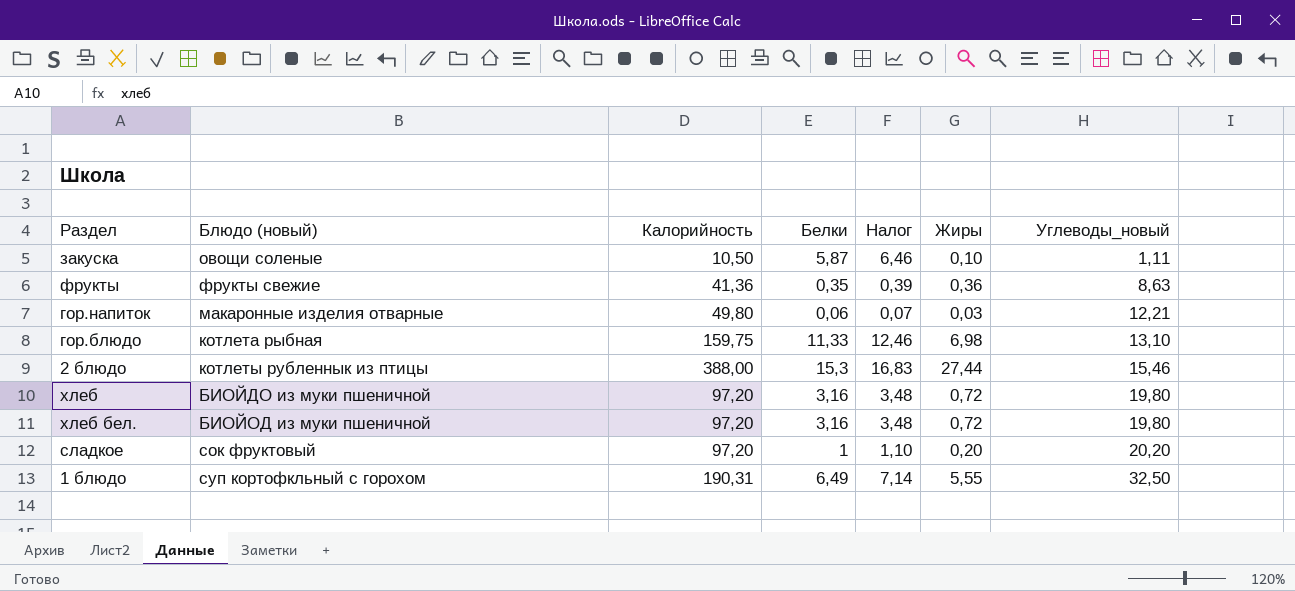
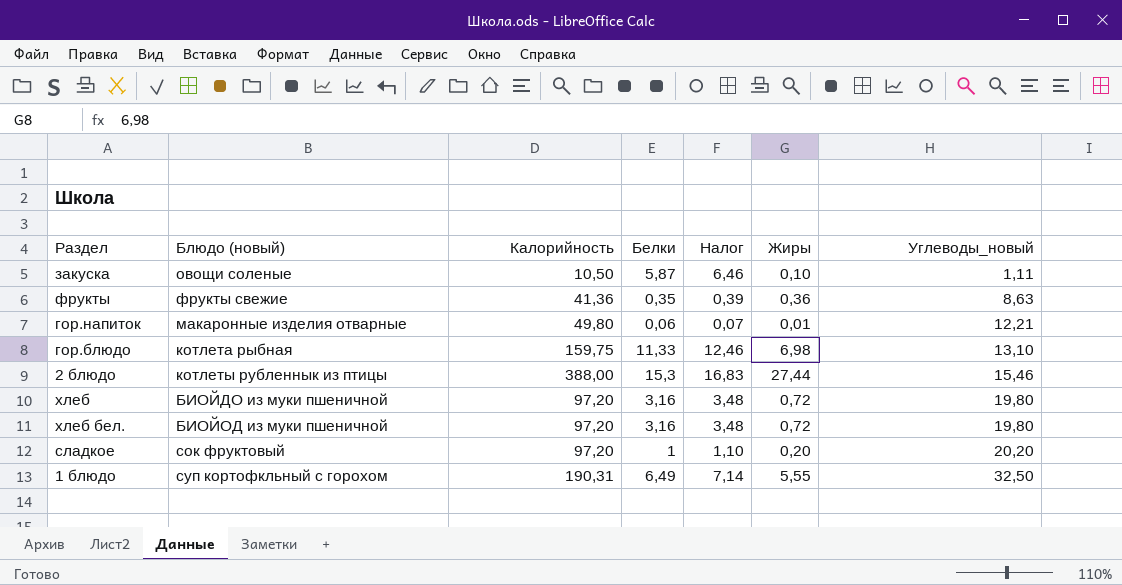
гор.напиток | Жиры: 0,03 -> 0,01

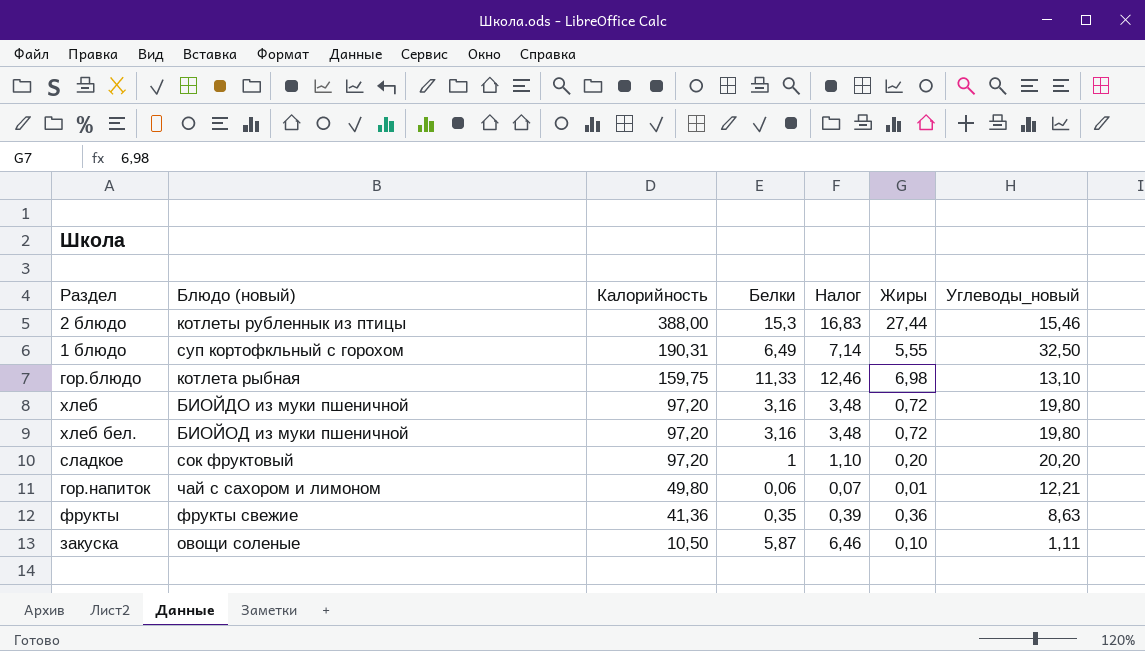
row order: Углеводы_новый ascending -> Калорийность descending
гор.напиток | Блюдо (новый): макаронные изделия отварные -> чай с сахором и лимоном

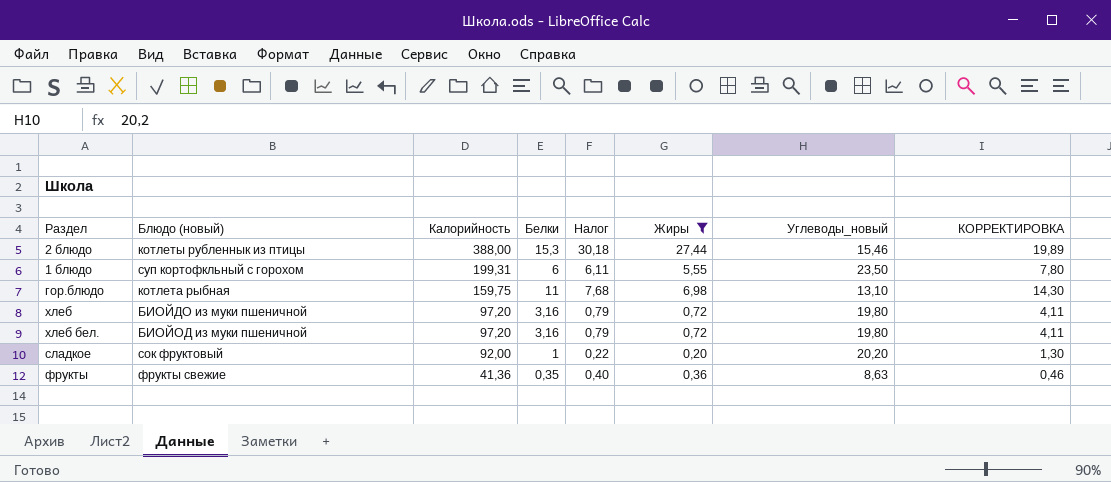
filter: none -> Жиры >= 0,20
column Налог | formula: [Белки] * 1,1 -> [Жиры] * 1,1
column КОРРЕКТИРОВКА | formula: none -> [Белки] * 1,3
1 блюдо | Калорийность: 190,31 -> 199,31
1 блюдо | Белки: 6,49 -> 6
1 блюдо | Углеводы_новый: 32,50 -> 23,50
гор.блюдо | Белки: 11,33 -> 11
сладкое | Калорийность: 97,20 -> 92,00

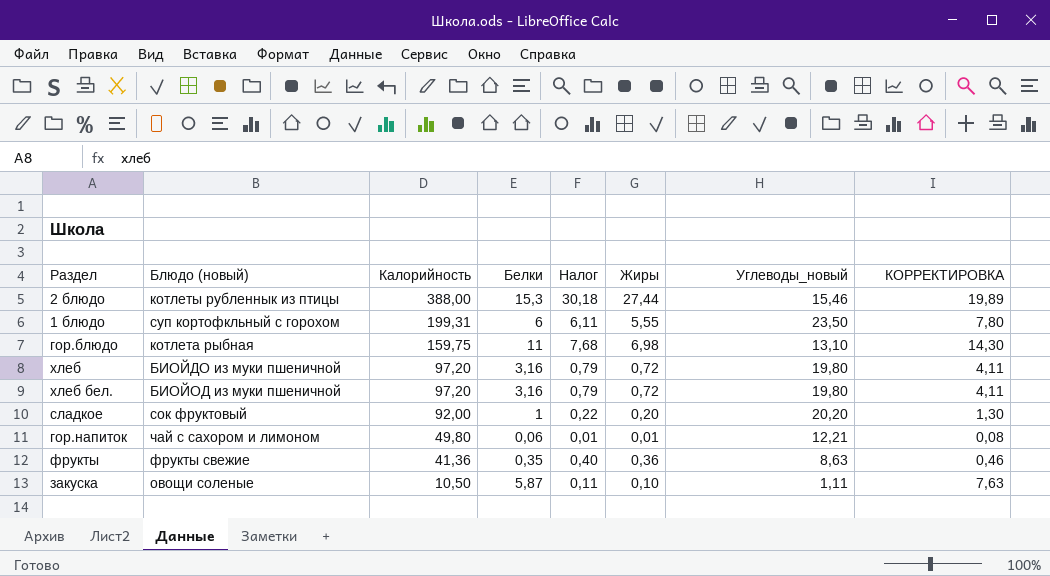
filter: Жиры >= 0,20 -> none

